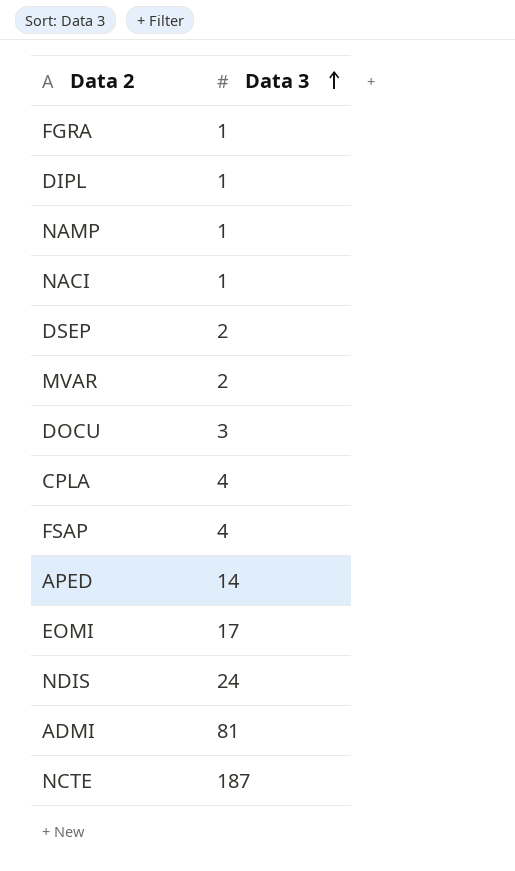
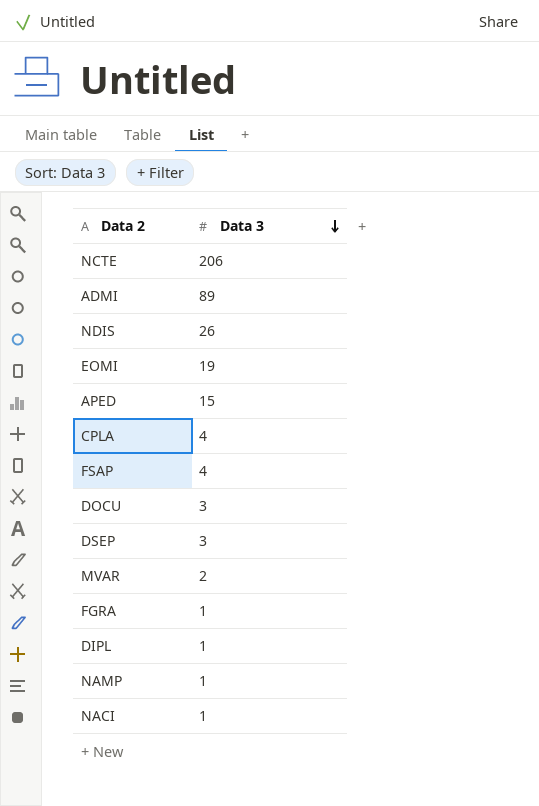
row order: Data 3 ascending -> Data 3 descending
NCTE | Data 3: 187 -> 206
ADMI | Data 3: 81 -> 89
NDIS | Data 3: 24 -> 26
EOMI | Data 3: 17 -> 19
APED | Data 3: 14 -> 15
DSEP | Data 3: 2 -> 3

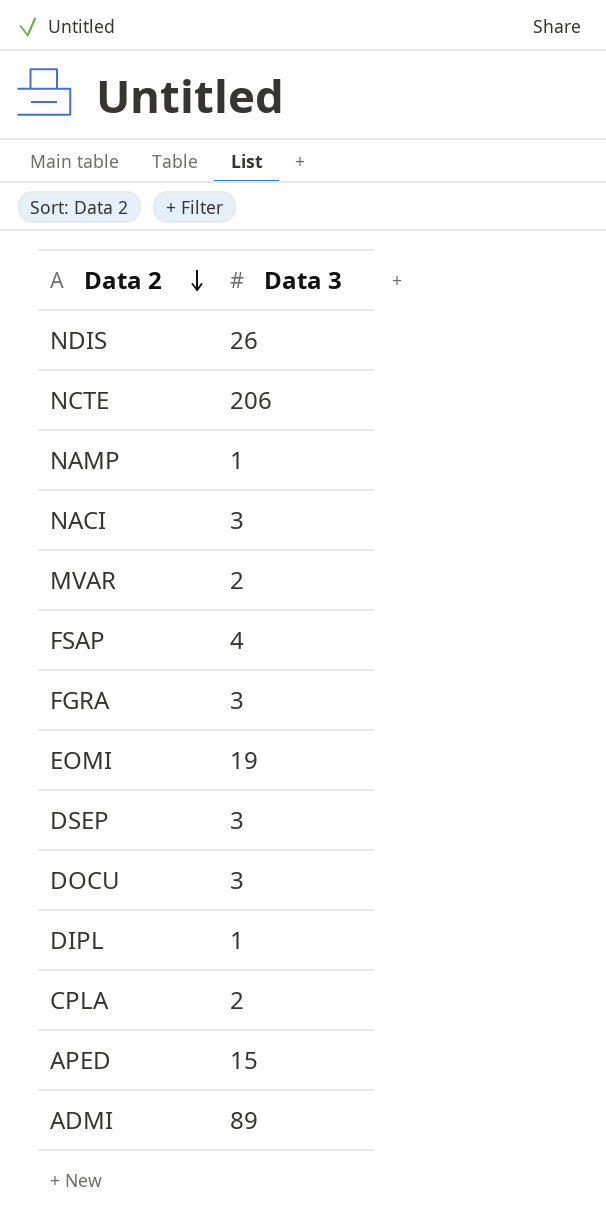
row order: Data 3 descending -> Data 2 descending
NACI | Data 3: 1 -> 3
FGRA | Data 3: 1 -> 3
CPLA | Data 3: 4 -> 2

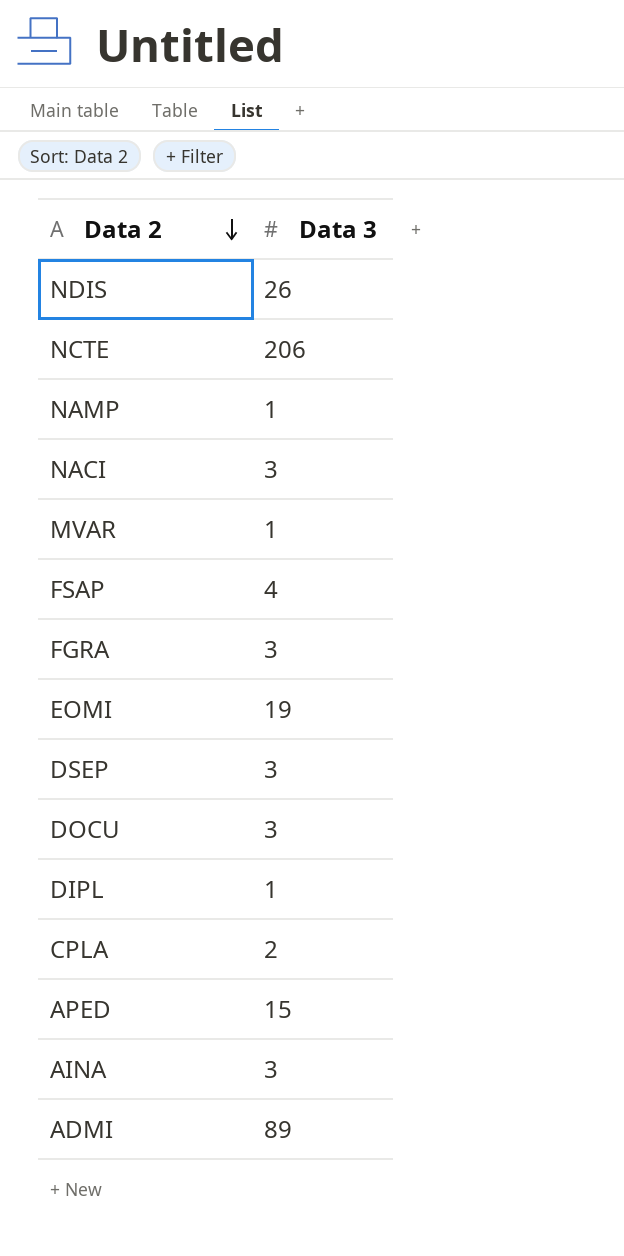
MVAR | Data 3: 2 -> 1
row AINA: none -> 3

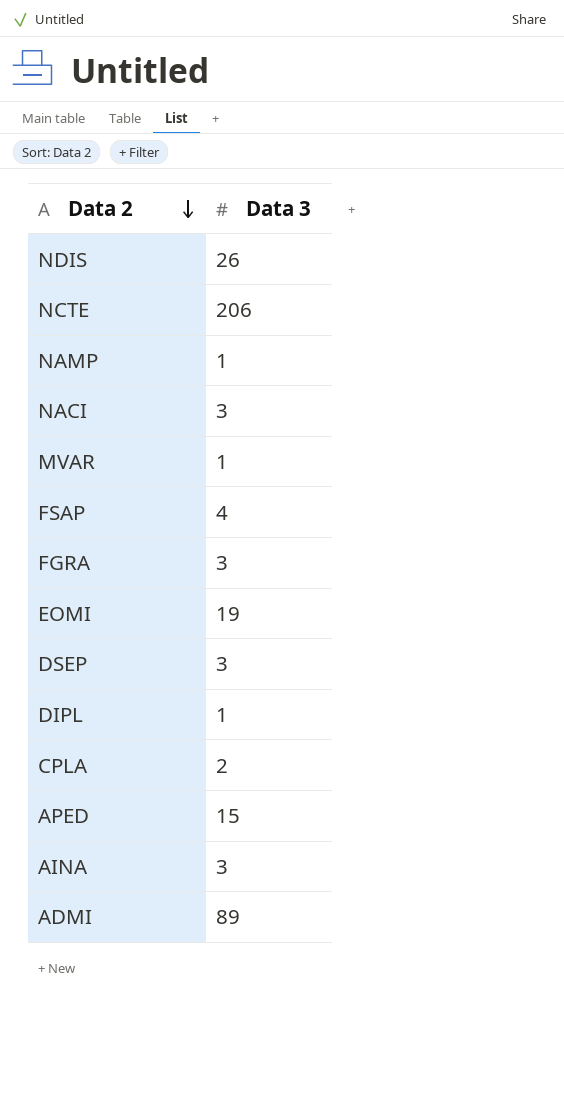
row DOCU: 3 -> none

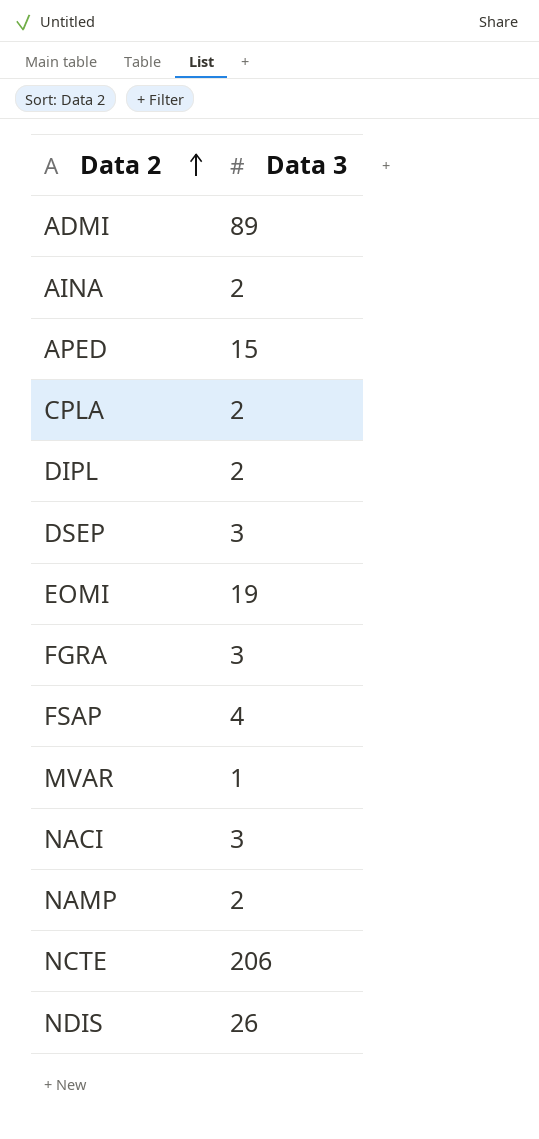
row order: Data 2 descending -> Data 2 ascending
AINA | Data 3: 3 -> 2
DIPL | Data 3: 1 -> 2
NAMP | Data 3: 1 -> 2

